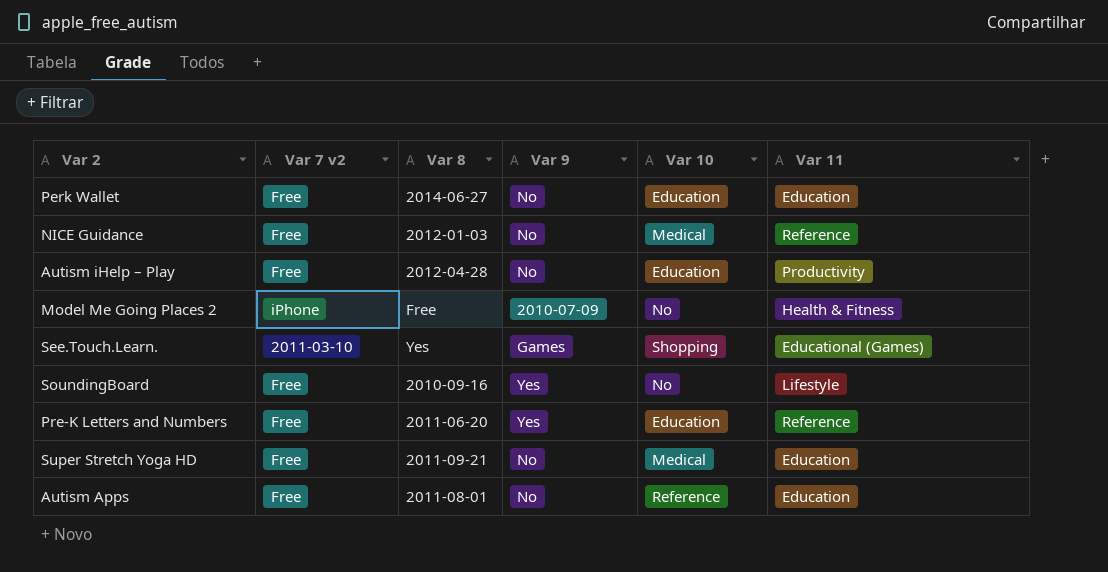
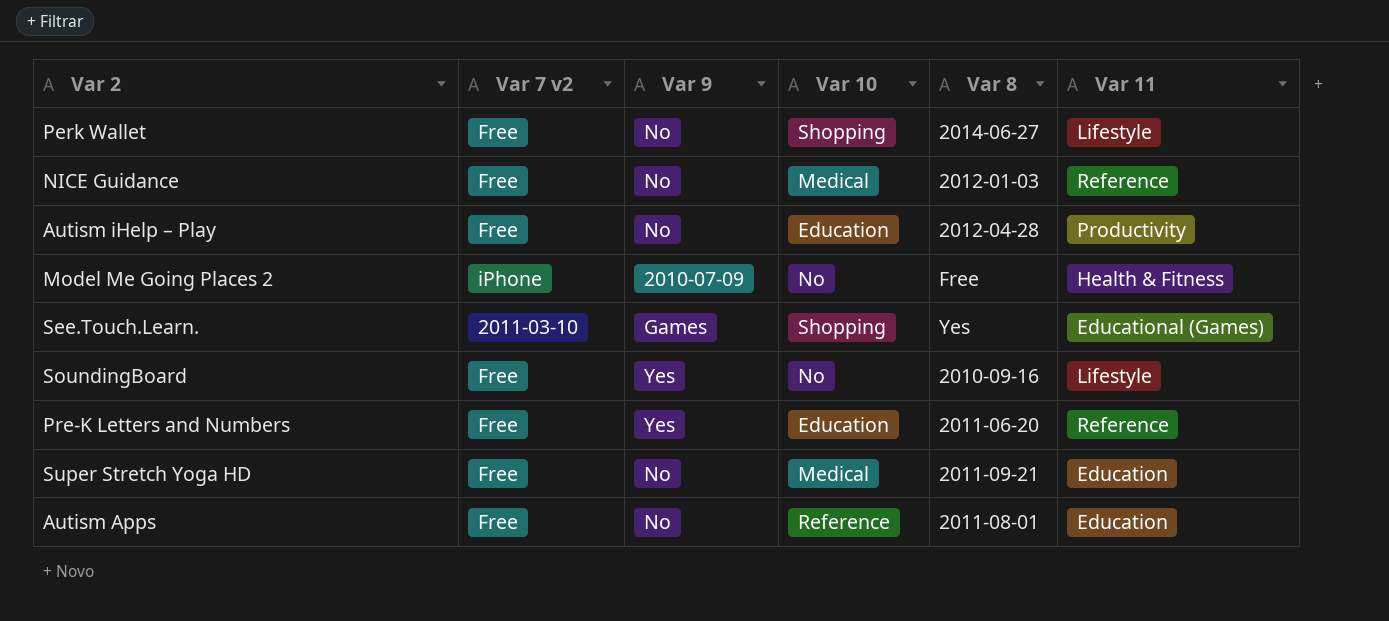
column Var 8 | position: 3 -> 5
Perk Wallet | Var 10: Education -> Shopping
Perk Wallet | Var 11: Education -> Lifestyle

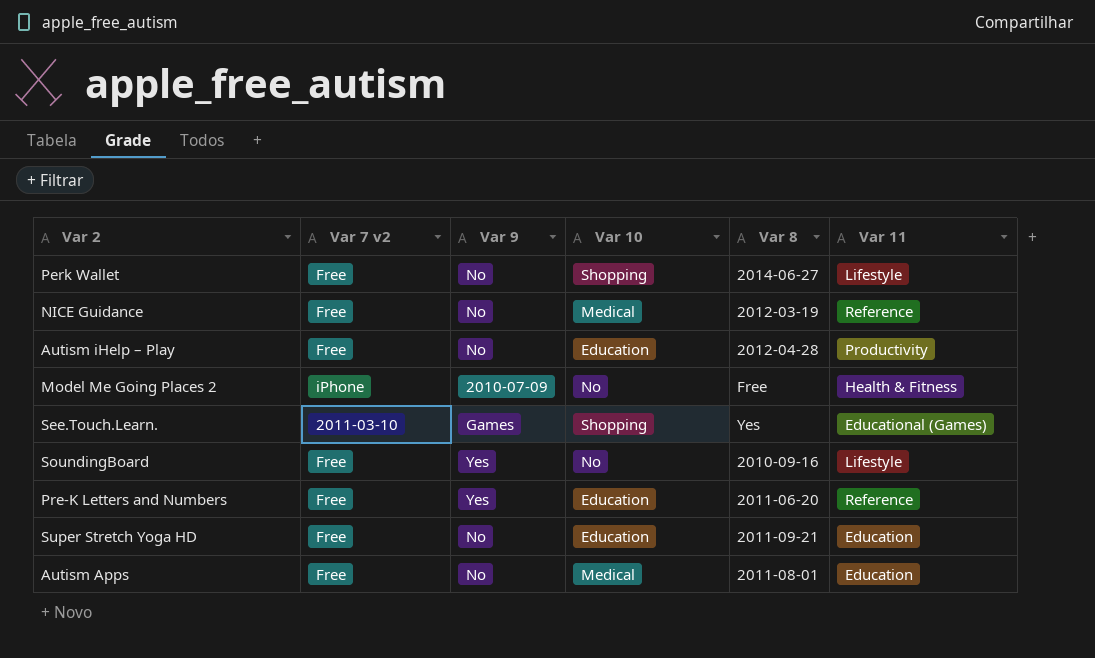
NICE Guidance | Var 8: 2012-01-03 -> 2012-03-19
Super Stretch Yoga HD | Var 10: Medical -> Education
Autism Apps | Var 10: Reference -> Medical

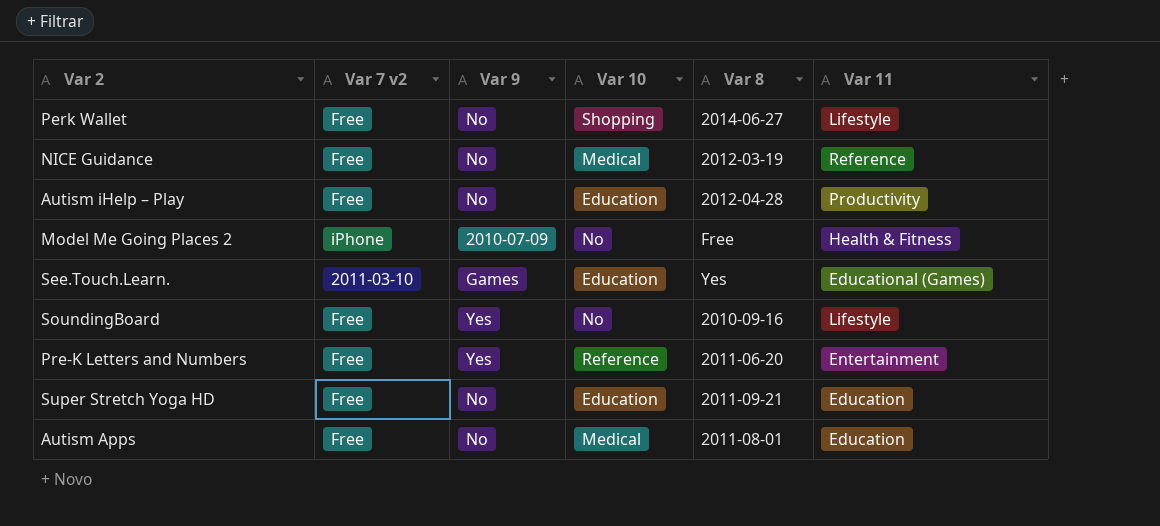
See.Touch.Learn. | Var 10: Shopping -> Education
Pre-K Letters and Numbers | Var 10: Education -> Reference
Pre-K Letters and Numbers | Var 11: Reference -> Entertainment

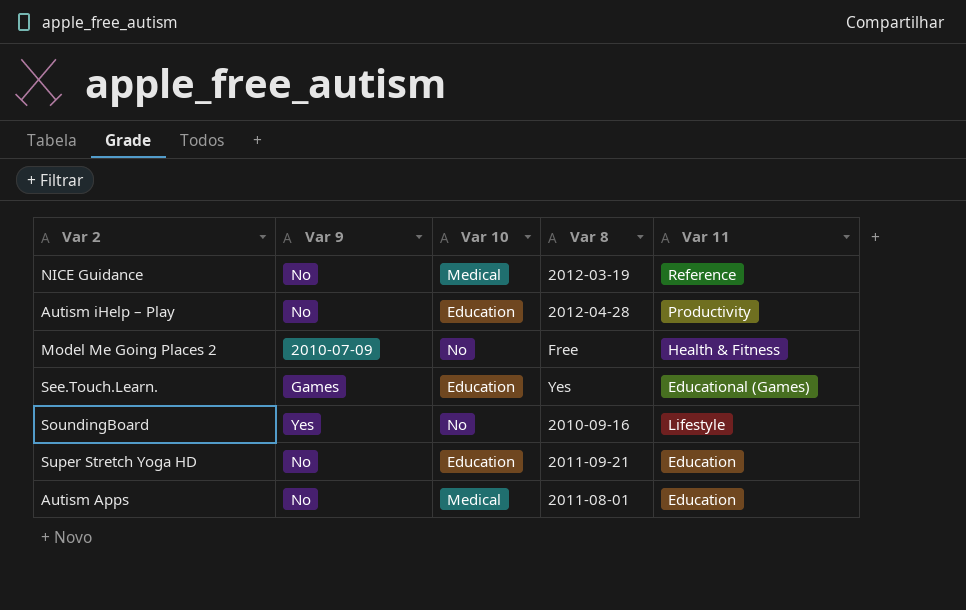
column Var 7 v2 | position: 2 -> none
row Perk Wallet: Free | No | Shopping | 2014-06-27 | Lifestyle -> none
row Pre-K Letters and Numbers: Free | Yes | Reference | 2011-06-20 | Entertainment -> none

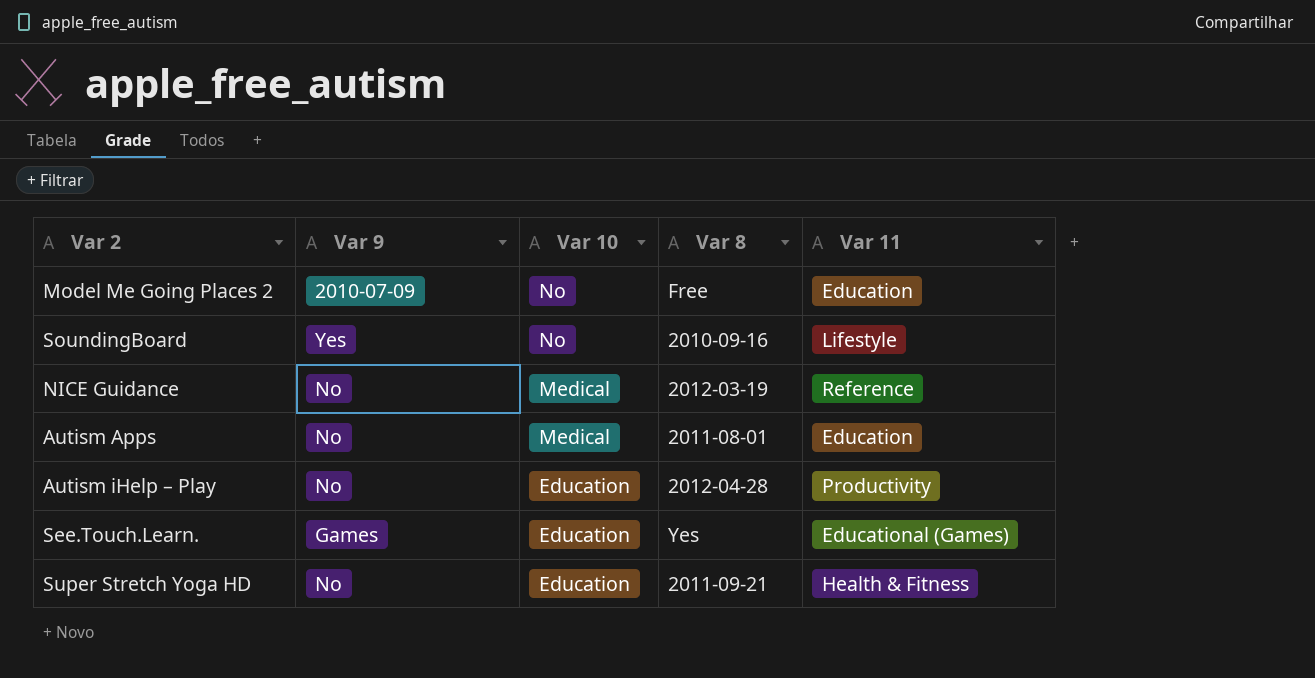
row order: none -> Var 10 descending
Model Me Going Places 2 | Var 11: Health & Fitness -> Education
Super Stretch Yoga HD | Var 11: Education -> Health & Fitness

